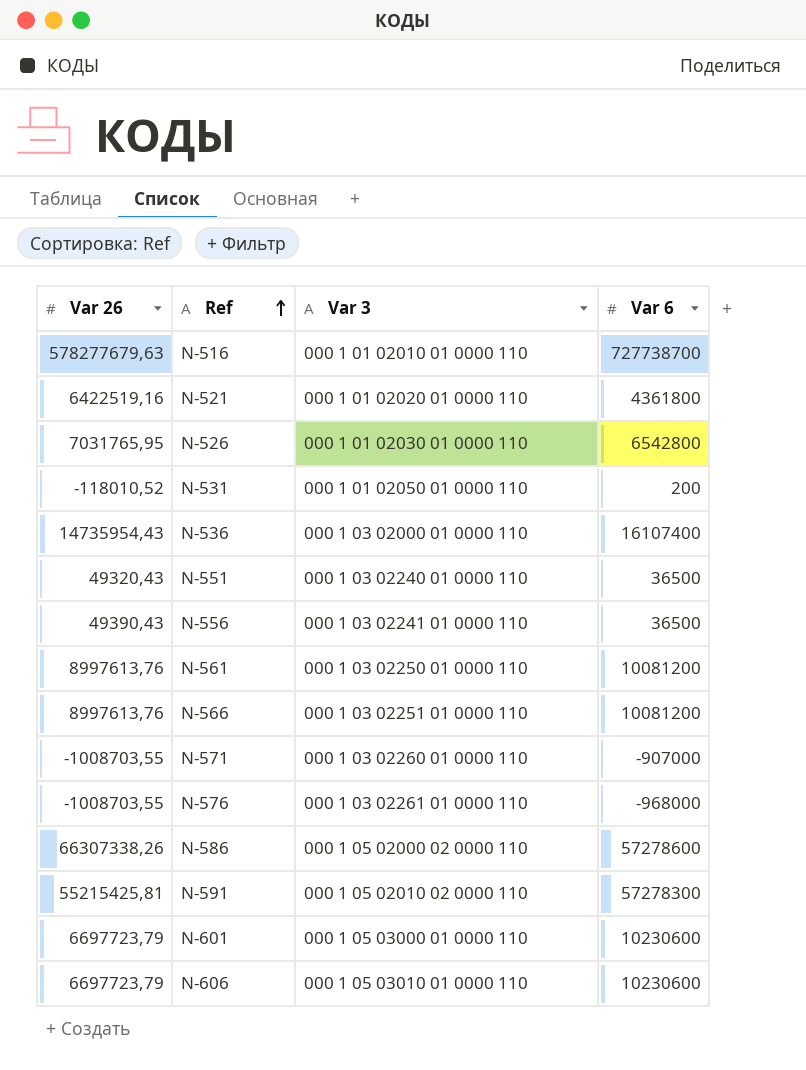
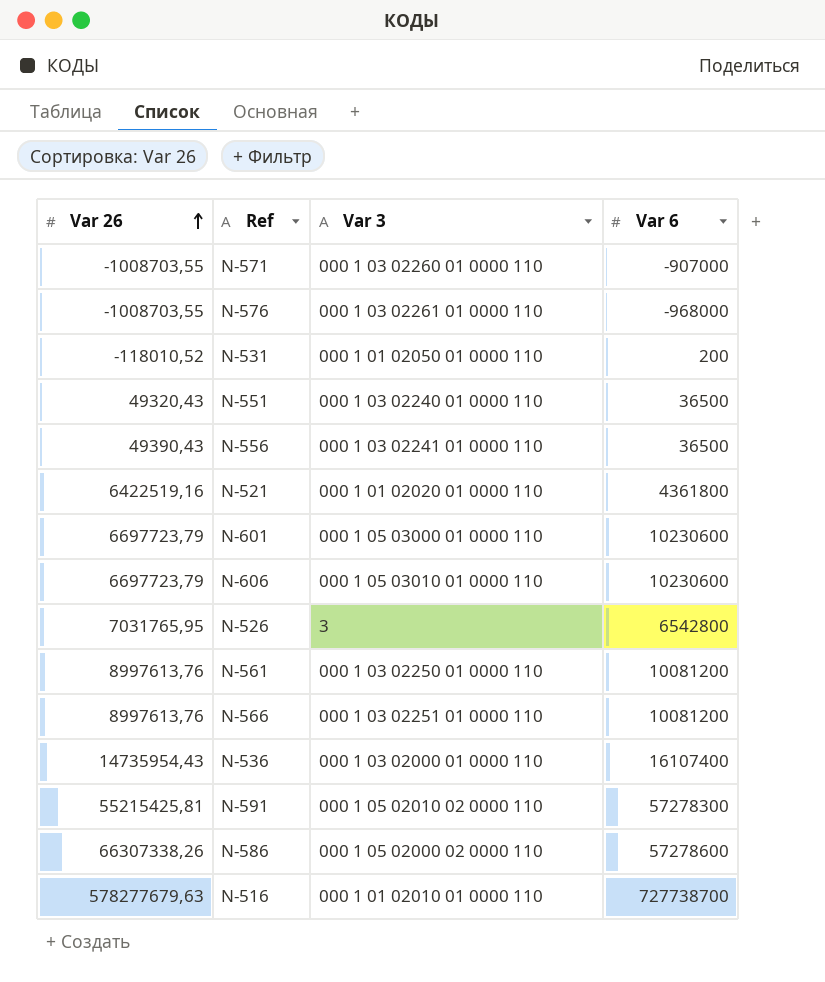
row order: Ref ascending -> Var 26 ascending
N-526 | Var 3: 000 1 01 02030 01 0000 110 -> 3

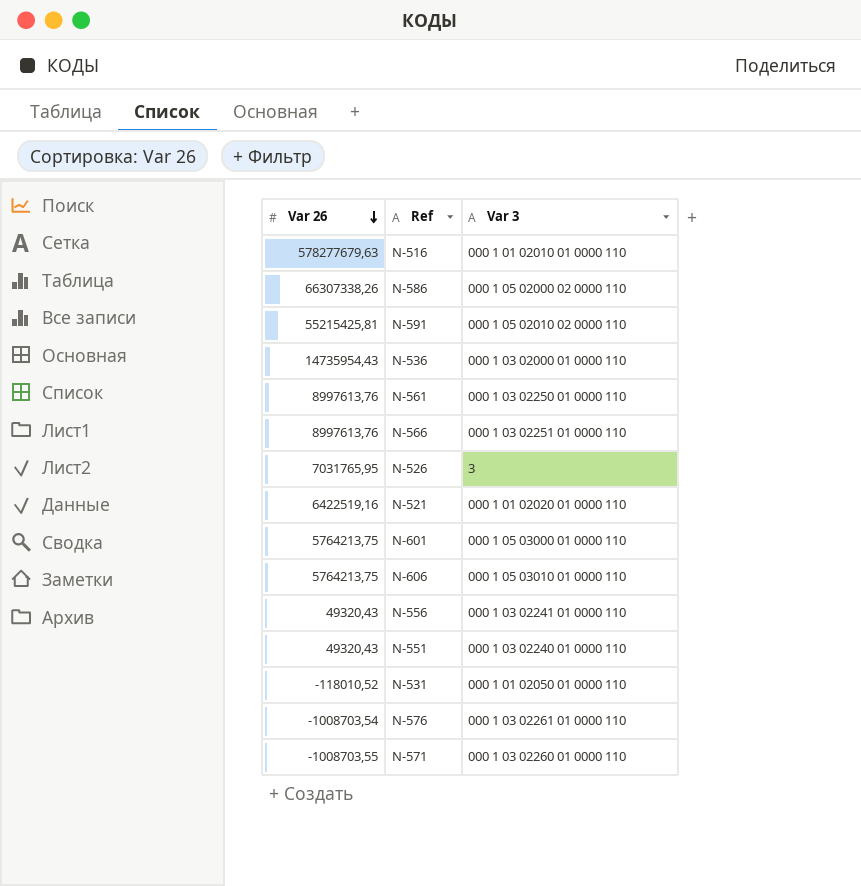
row order: Var 26 ascending -> Var 26 descending
column Var 6 | position: 4 -> none
N-601 | Var 26: 6697723,79 -> 5764213,75
N-606 | Var 26: 6697723,79 -> 5764213,75
N-556 | Var 26: 49390,43 -> 49320,43
N-576 | Var 26: -1008703,55 -> -1008703,54

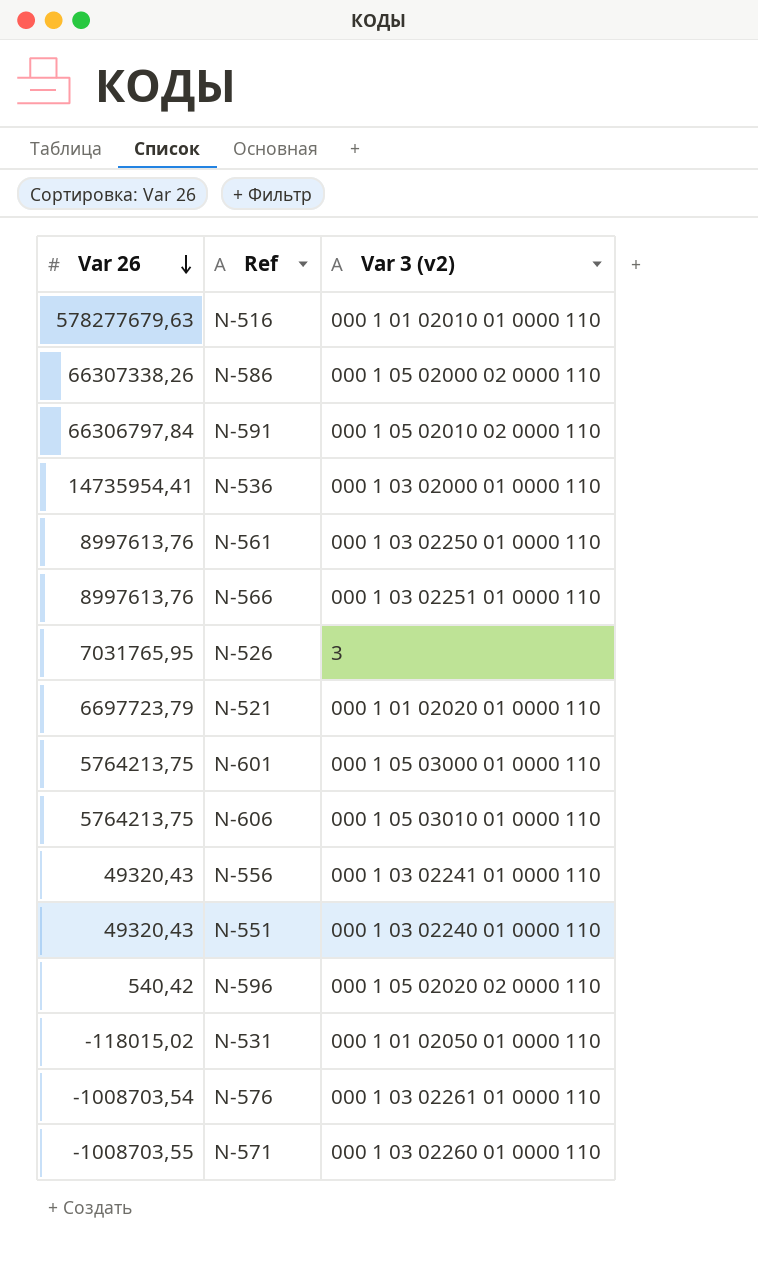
column name: Var 3 -> Var 3 (v2)
N-591 | Var 26: 55215425,81 -> 66306797,84
N-536 | Var 26: 14735954,43 -> 14735954,41
N-521 | Var 26: 6422519,16 -> 6697723,79
row N-596: none -> 540,42 | 000 1 05 02020 02 0000 110
N-531 | Var 26: -118010,52 -> -118015,02

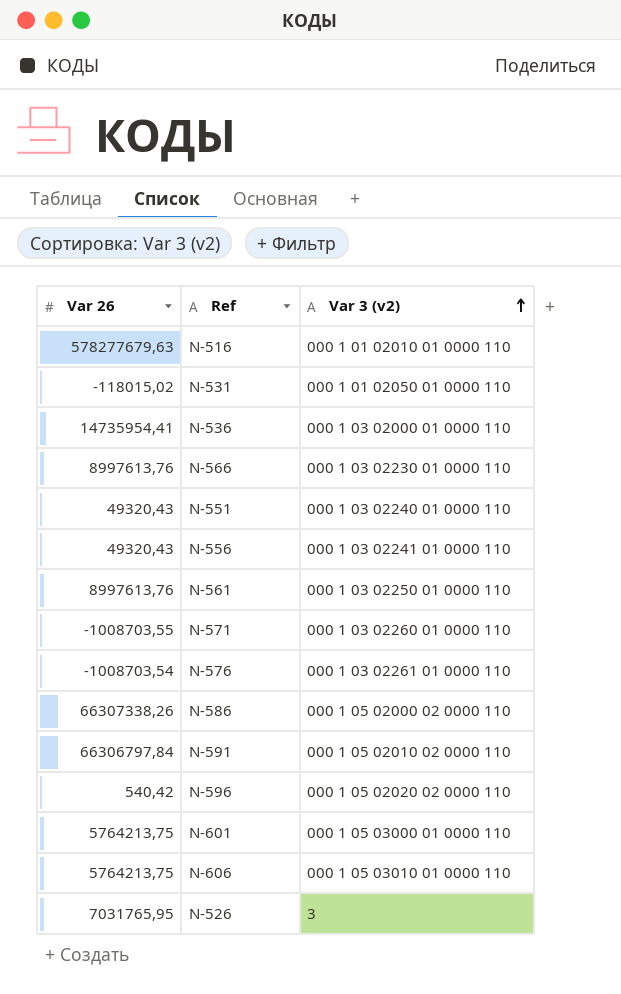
row order: Var 26 descending -> Var 3 (v2) ascending
row N-521: 6697723,79 | 000 1 01 02020 01 0000 110 -> none
N-566 | Var 3 (v2): 000 1 03 02251 01 0000 110 -> 000 1 03 02230 01 0000 110

